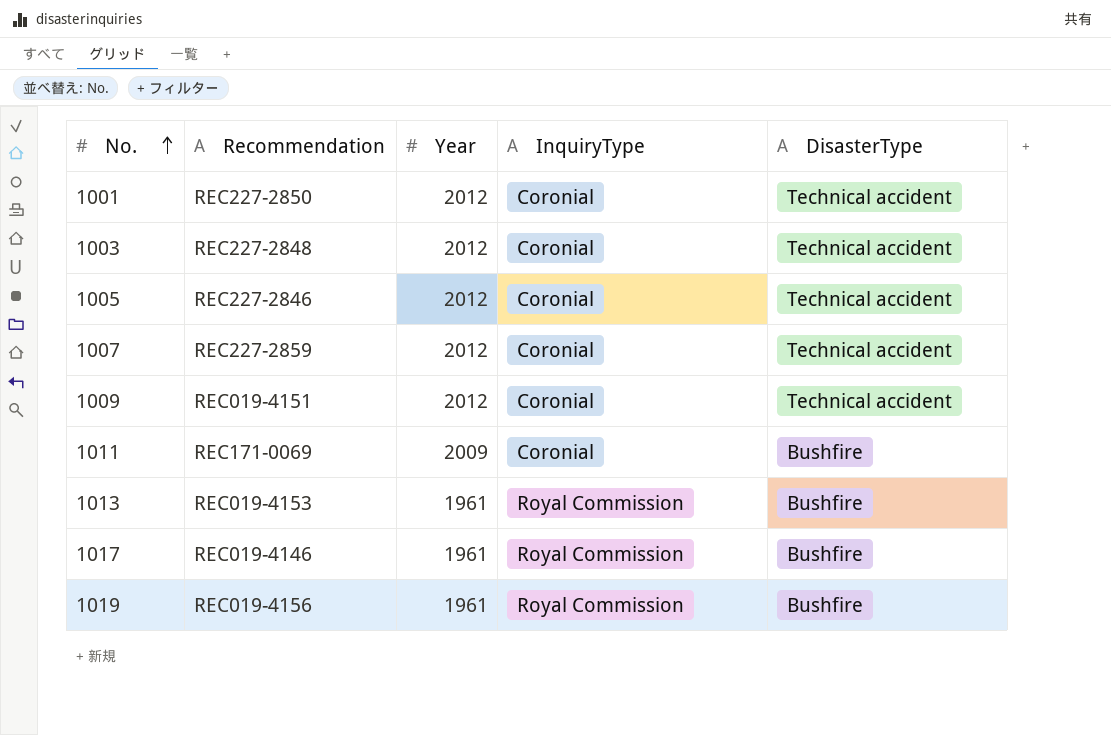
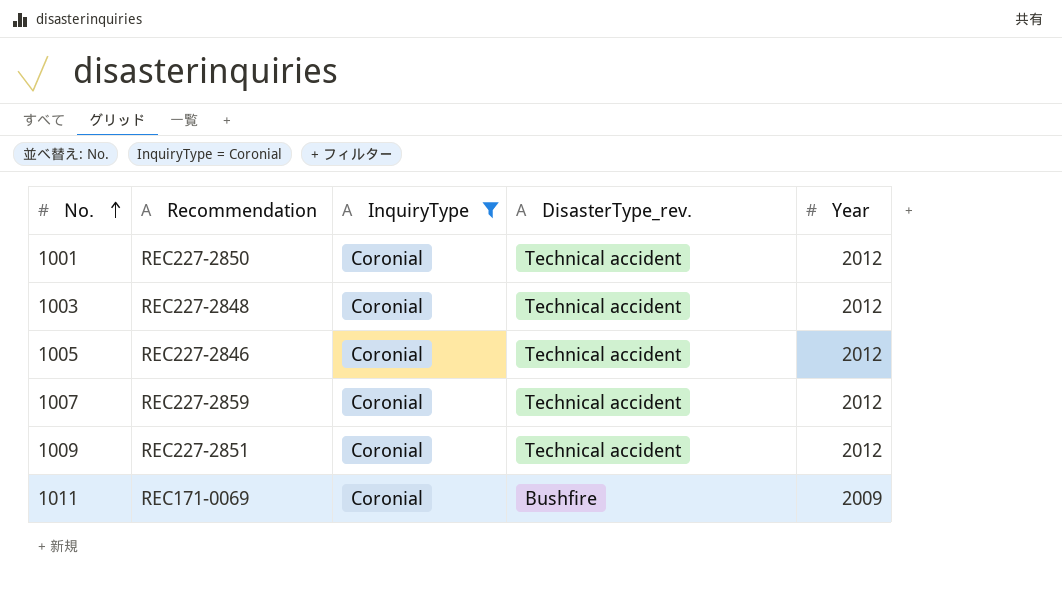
filter: none -> InquiryType = Coronial
column name: DisasterType -> DisasterType_rev.
column Year | position: 3 -> 5
1009 | Recommendation: REC019-4151 -> REC227-2851

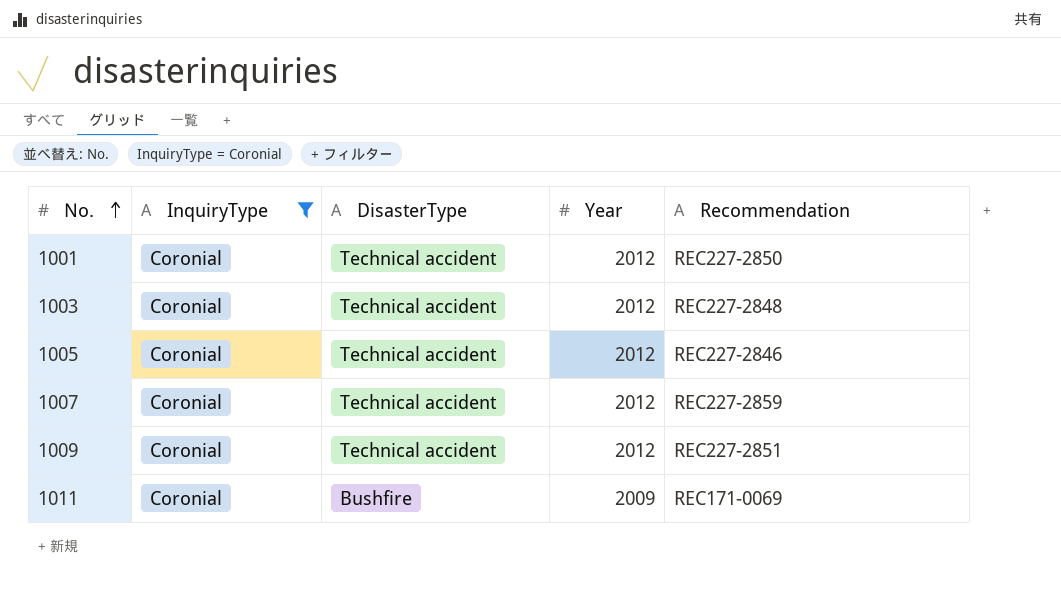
column name: DisasterType_rev. -> DisasterType
column Recommendation | position: 2 -> 5

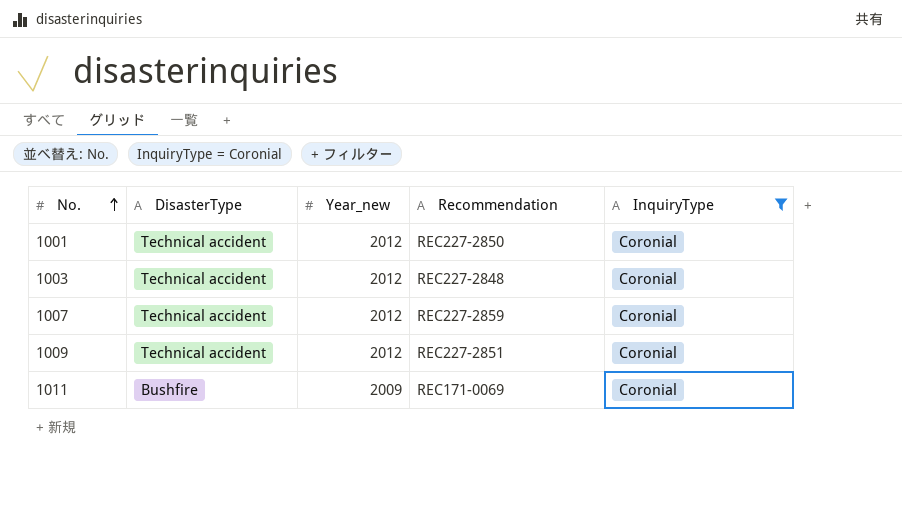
column name: Year -> Year_new
column InquiryType | position: 2 -> 5
row 1005: Coronial | Technical accident | 2012 | REC227-2846 -> none

